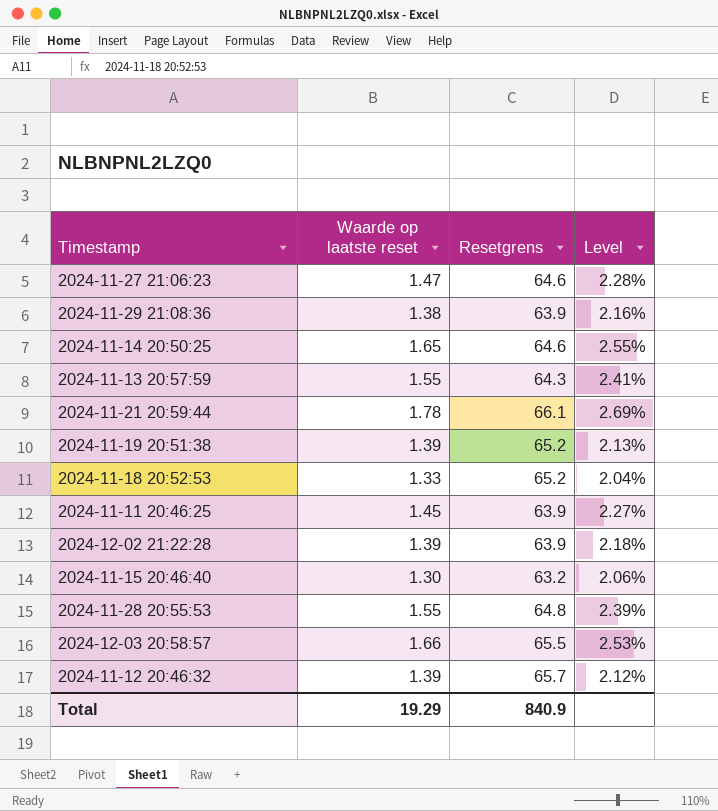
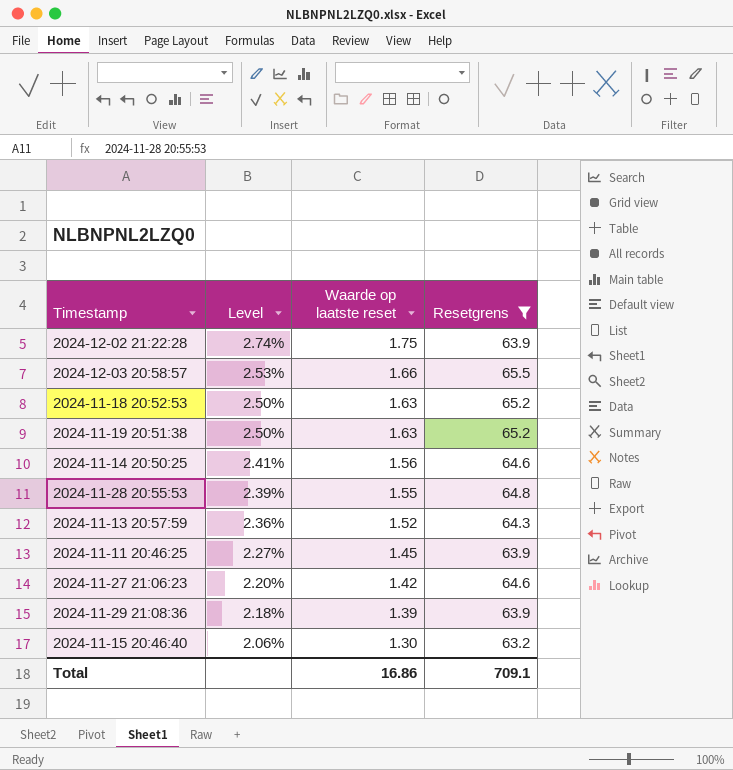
filter: none -> Resetgrens <= 65.5
row order: none -> Level descending
column Level | position: 4 -> 2
2024-12-02 21:22:28 | Level: 2.18% -> 2.74%
2024-12-02 21:22:28 | Waarde op laatste reset: 1.39 -> 1.75
2024-11-18 20:52:53 | Level: 2.04% -> 2.50%
2024-11-18 20:52:53 | Waarde op laatste reset: 1.33 -> 1.63
2024-11-19 20:51:38 | Level: 2.13% -> 2.50%
2024-11-19 20:51:38 | Waarde op laatste reset: 1.39 -> 1.63
2024-11-14 20:50:25 | Level: 2.55% -> 2.41%
2024-11-14 20:50:25 | Waarde op laatste reset: 1.65 -> 1.56
2024-11-13 20:57:59 | Level: 2.41% -> 2.36%
2024-11-13 20:57:59 | Waarde op laatste reset: 1.55 -> 1.52
2024-11-27 21:06:23 | Level: 2.28% -> 2.20%
2024-11-27 21:06:23 | Waarde op laatste reset: 1.47 -> 1.42
2024-11-29 21:08:36 | Level: 2.16% -> 2.18%
2024-11-29 21:08:36 | Waarde op laatste reset: 1.38 -> 1.39
Total | Waarde op laatste reset: 19.29 -> 16.86
Total | Resetgrens: 840.9 -> 709.1

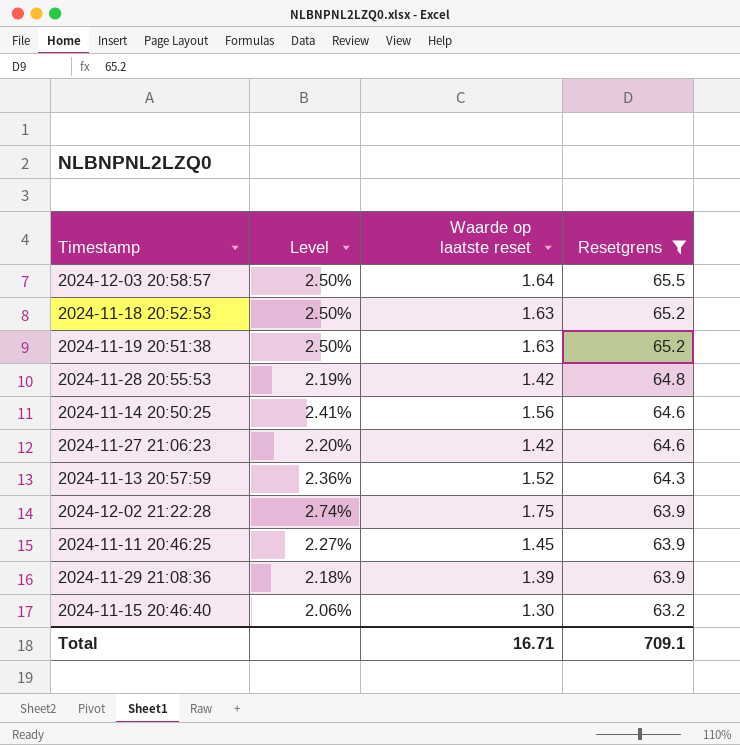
row order: Level descending -> Resetgrens descending
2024-12-03 20:58:57 | Level: 2.53% -> 2.50%
2024-12-03 20:58:57 | Waarde op laatste reset: 1.66 -> 1.64
2024-11-28 20:55:53 | Level: 2.39% -> 2.19%
2024-11-28 20:55:53 | Waarde op laatste reset: 1.55 -> 1.42
Total | Waarde op laatste reset: 16.86 -> 16.71

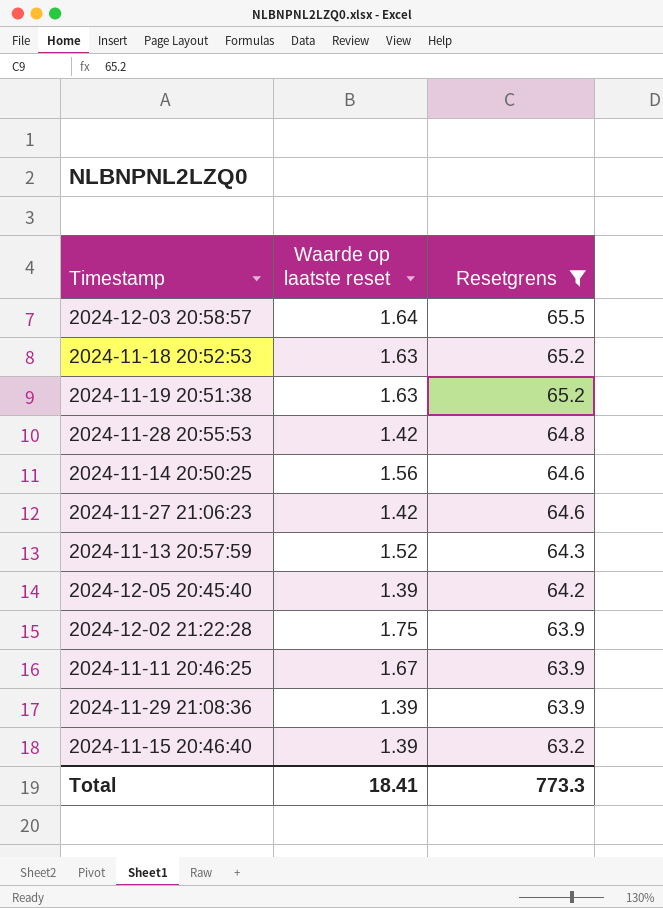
column Level | formula: [Waarde op laatste reset] / [Resetgrens] -> none
row 2024-12-05 20:45:40: none -> 1.39 | 64.2
2024-11-11 20:46:25 | Waarde op laatste reset: 1.45 -> 1.67
2024-11-15 20:46:40 | Waarde op laatste reset: 1.30 -> 1.39
Total | Waarde op laatste reset: 16.71 -> 18.41
Total | Resetgrens: 709.1 -> 773.3

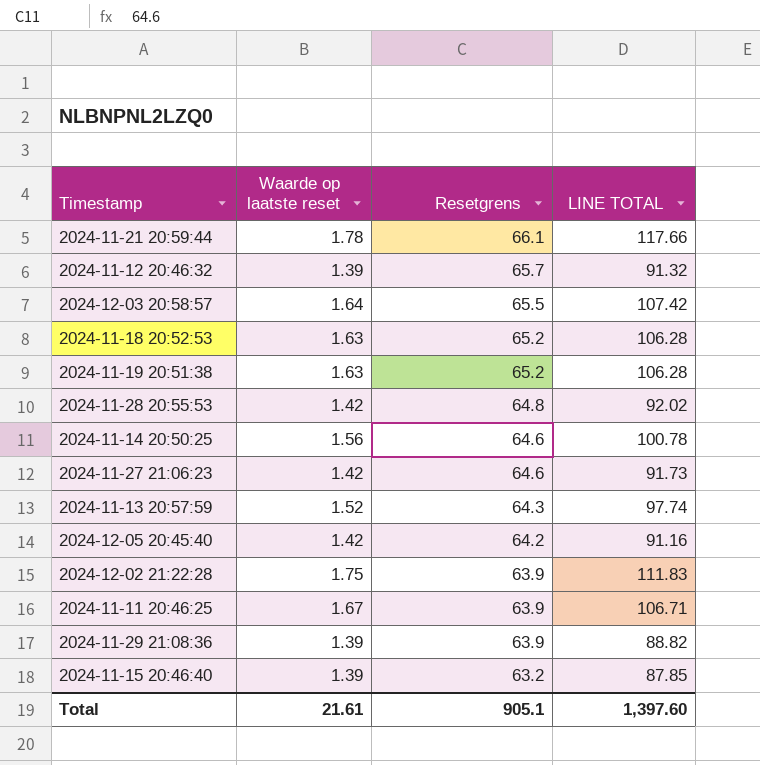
filter: Resetgrens <= 65.5 -> none
column LINE TOTAL | formula: none -> [Waarde op laatste reset] * [Resetgrens]
2024-12-05 20:45:40 | Waarde op laatste reset: 1.39 -> 1.42
Total | Waarde op laatste reset: 18.41 -> 21.61
Total | Resetgrens: 773.3 -> 905.1

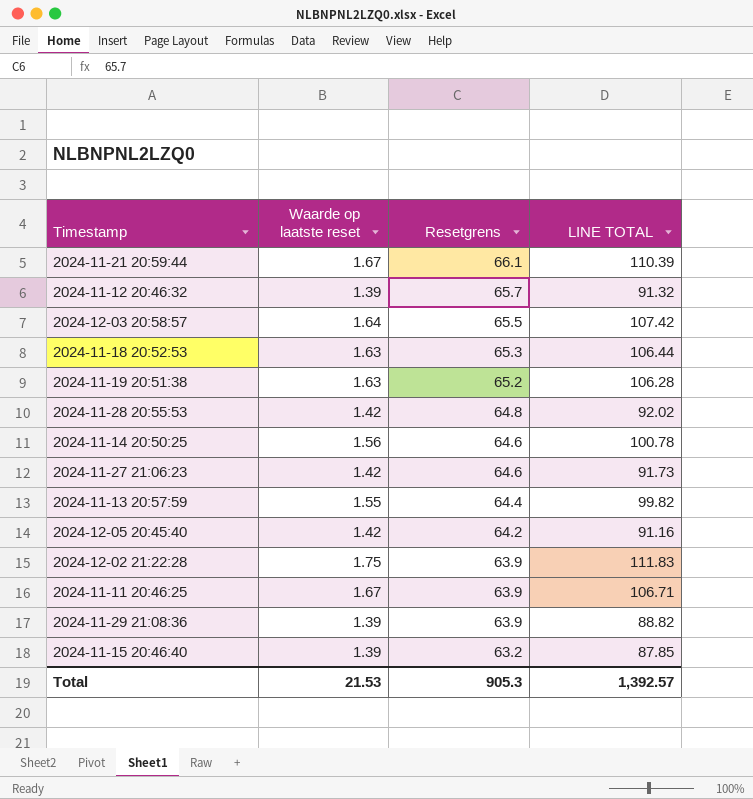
2024-11-21 20:59:44 | Waarde op laatste reset: 1.78 -> 1.67
2024-11-21 20:59:44 | LINE TOTAL: 117.66 -> 110.39
2024-11-18 20:52:53 | Resetgrens: 65.2 -> 65.3
2024-11-18 20:52:53 | LINE TOTAL: 106.28 -> 106.44
2024-11-13 20:57:59 | Waarde op laatste reset: 1.52 -> 1.55
2024-11-13 20:57:59 | Resetgrens: 64.3 -> 64.4
2024-11-13 20:57:59 | LINE TOTAL: 97.74 -> 99.82
Total | Waarde op laatste reset: 21.61 -> 21.53
Total | Resetgrens: 905.1 -> 905.3
Total | LINE TOTAL: 1,397.60 -> 1,392.57

